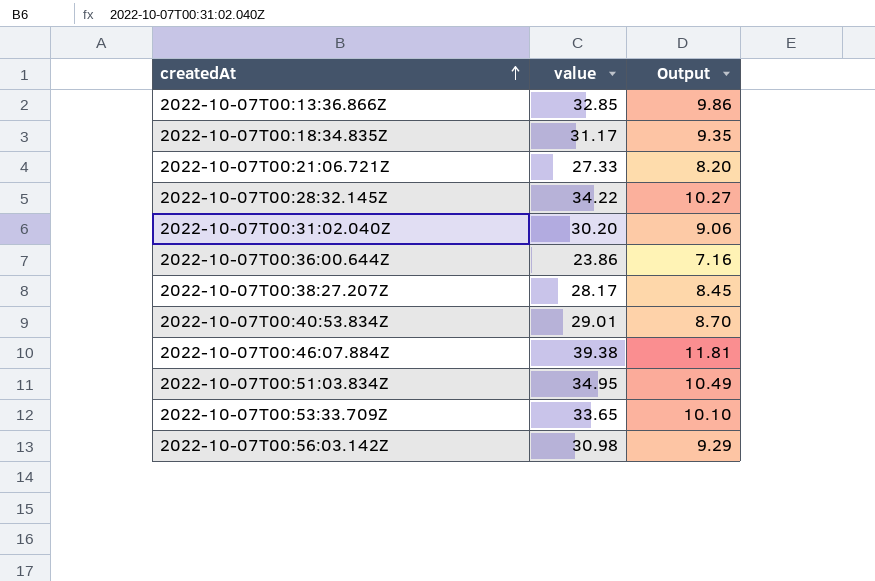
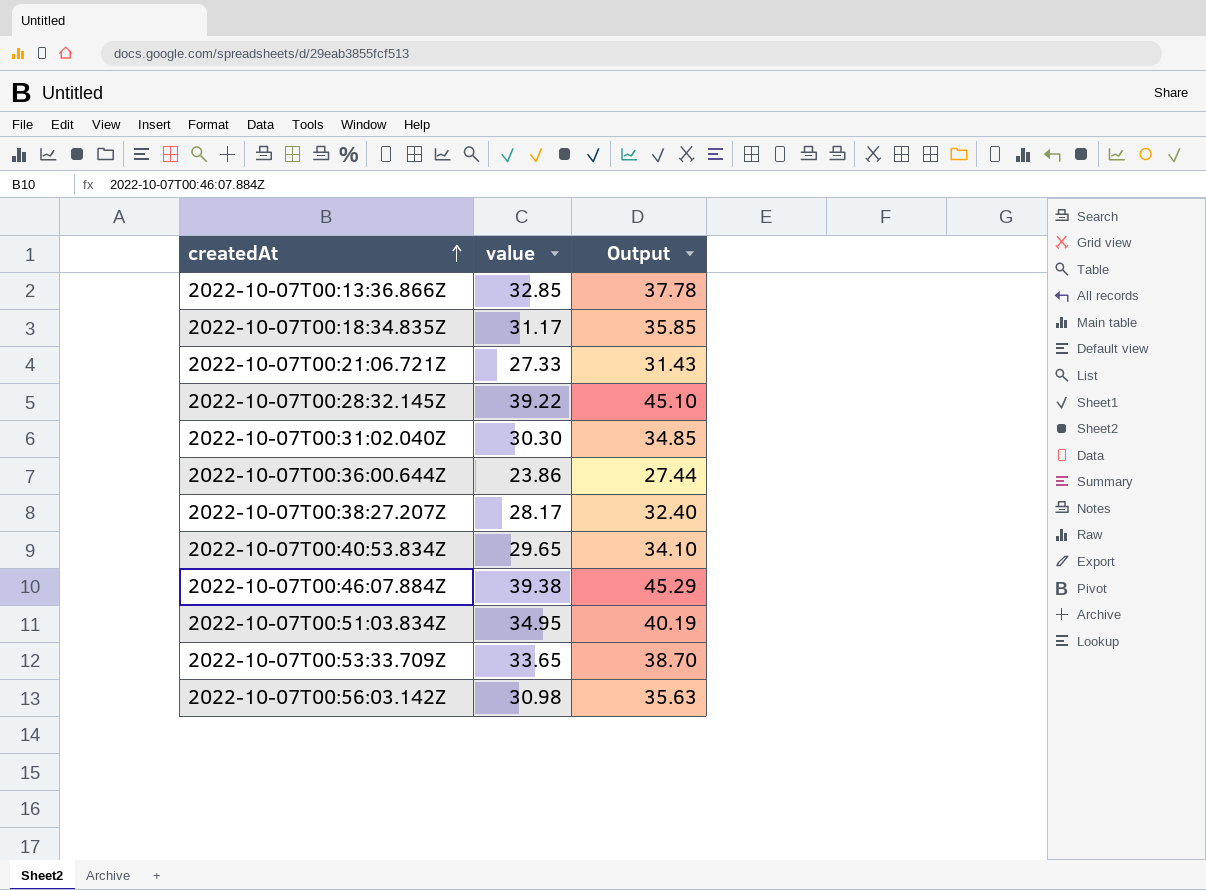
column Output | formula: [value] * 0.3 -> [value] * 1.15
2022-10-07T00:28:32.145Z | value: 34.22 -> 39.22
2022-10-07T00:31:02.040Z | value: 30.20 -> 30.30
2022-10-07T00:40:53.834Z | value: 29.01 -> 29.65

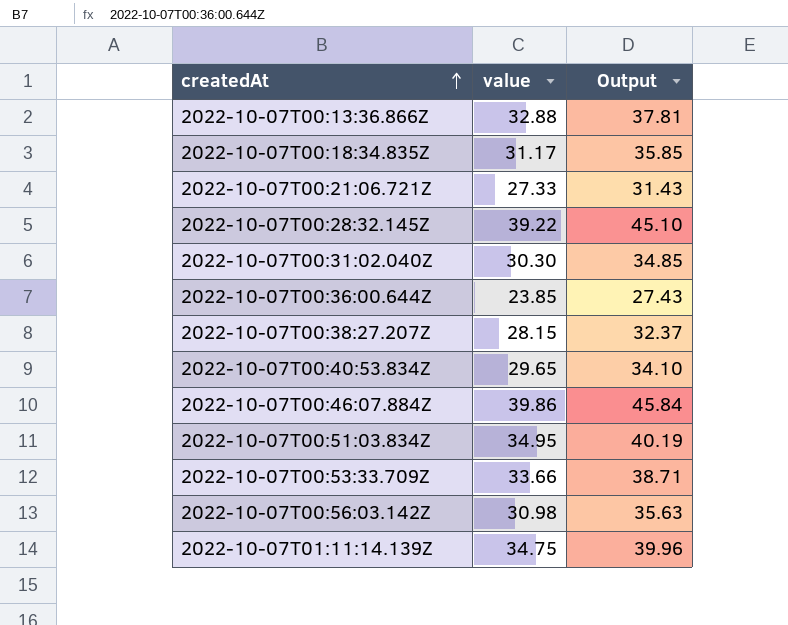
2022-10-07T00:13:36.866Z | value: 32.85 -> 32.88
2022-10-07T00:13:36.866Z | Output: 37.78 -> 37.81
2022-10-07T00:36:00.644Z | value: 23.86 -> 23.85
2022-10-07T00:36:00.644Z | Output: 27.44 -> 27.43
2022-10-07T00:38:27.207Z | value: 28.17 -> 28.15
2022-10-07T00:38:27.207Z | Output: 32.40 -> 32.37
2022-10-07T00:46:07.884Z | value: 39.38 -> 39.86
2022-10-07T00:46:07.884Z | Output: 45.29 -> 45.84
2022-10-07T00:53:33.709Z | value: 33.65 -> 33.66
2022-10-07T00:53:33.709Z | Output: 38.70 -> 38.71
row 2022-10-07T01:11:14.139Z: none -> 34.75 | 39.96

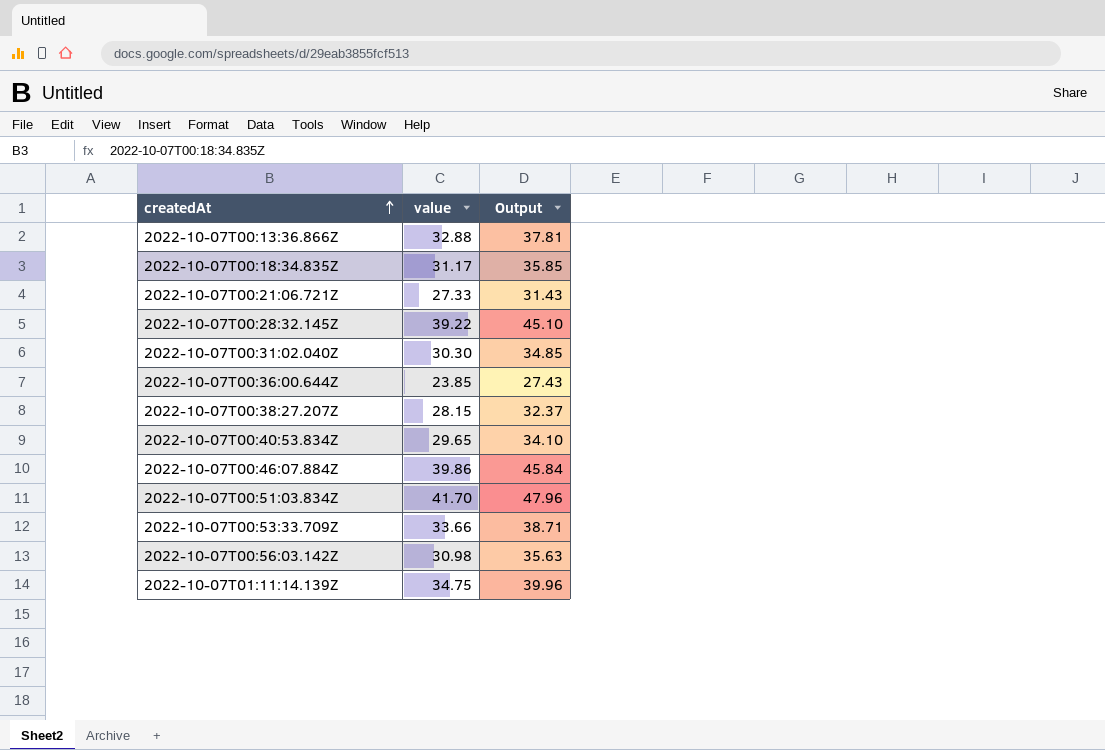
2022-10-07T00:51:03.834Z | value: 34.95 -> 41.70
2022-10-07T00:51:03.834Z | Output: 40.19 -> 47.96

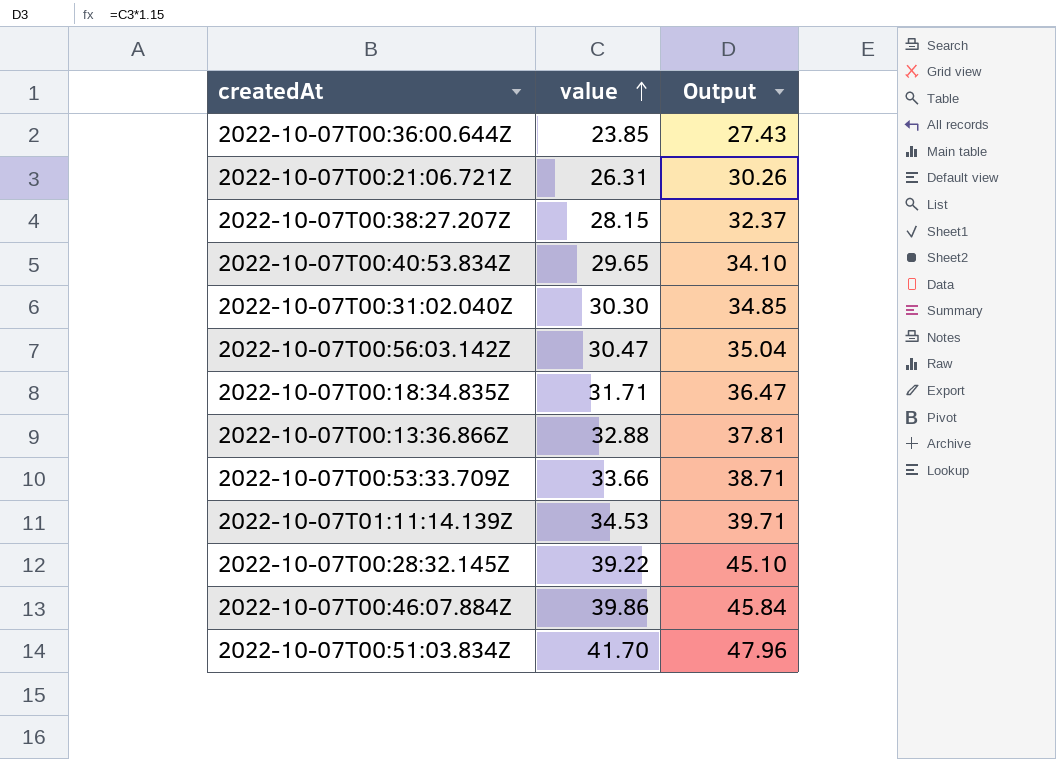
row order: createdAt ascending -> value ascending
2022-10-07T00:21:06.721Z | value: 27.33 -> 26.31
2022-10-07T00:21:06.721Z | Output: 31.43 -> 30.26
2022-10-07T00:56:03.142Z | value: 30.98 -> 30.47
2022-10-07T00:56:03.142Z | Output: 35.63 -> 35.04
2022-10-07T00:18:34.835Z | value: 31.17 -> 31.71
2022-10-07T00:18:34.835Z | Output: 35.85 -> 36.47
2022-10-07T01:11:14.139Z | value: 34.75 -> 34.53
2022-10-07T01:11:14.139Z | Output: 39.96 -> 39.71

